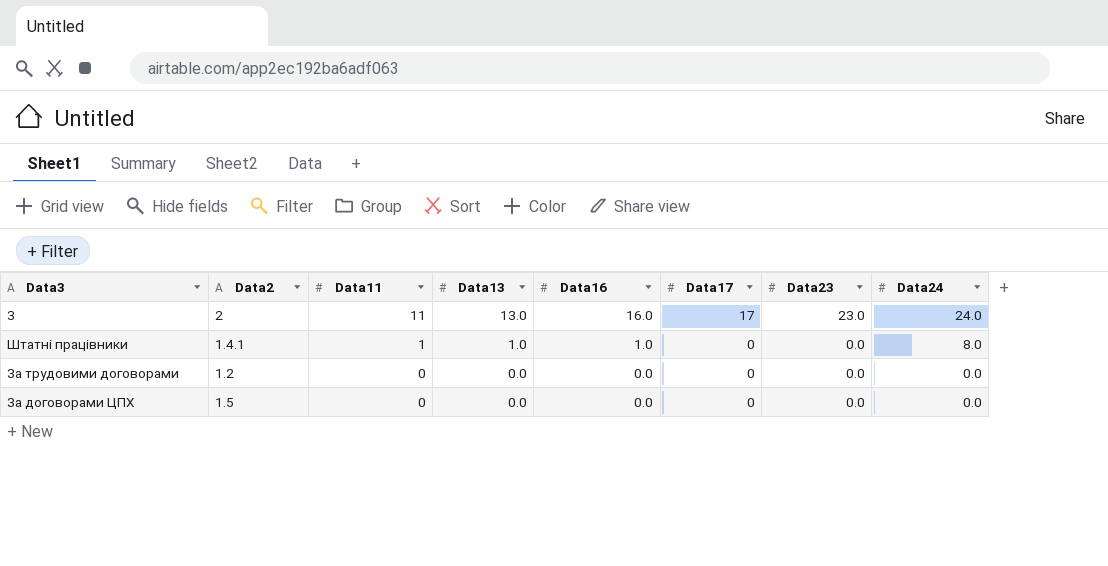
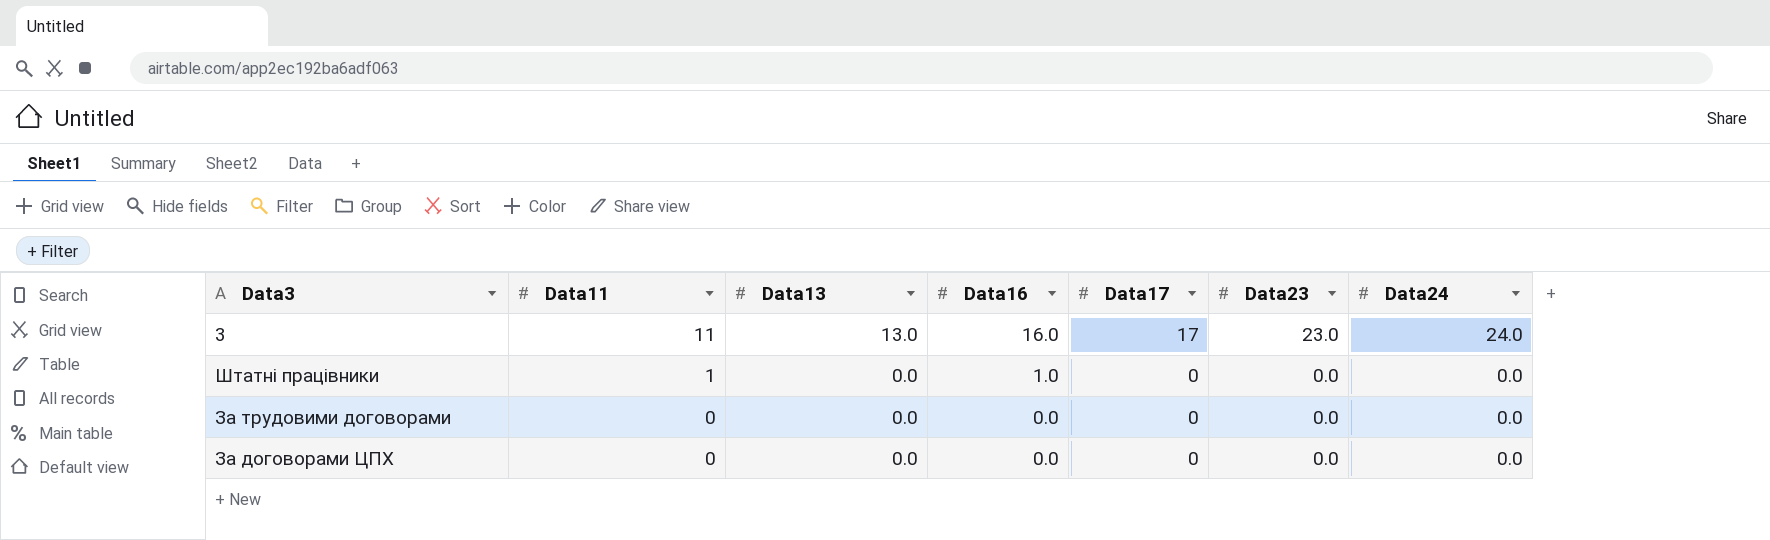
column Data2 | position: 2 -> none
Штатні працівники | Data13: 1.0 -> 0.0
Штатні працівники | Data24: 8.0 -> 0.0

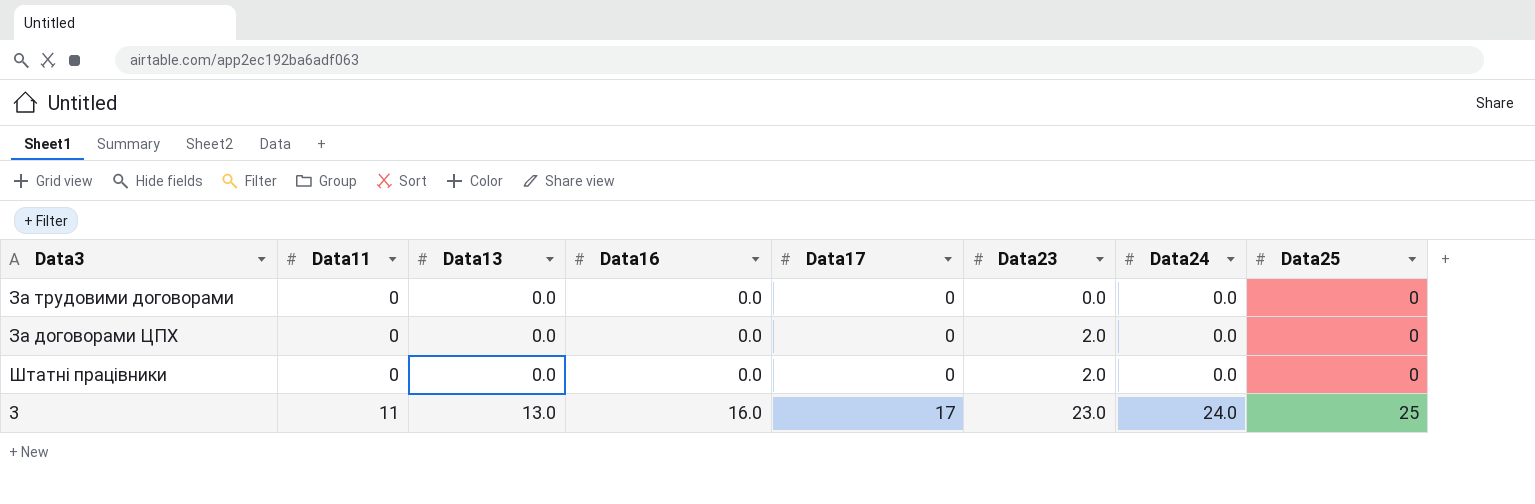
row order: Data11 descending -> Data11 ascending
column Data25 | position: none -> 8
За договорами ЦПХ | Data23: 0.0 -> 2.0
Штатні працівники | Data11: 1 -> 0
Штатні працівники | Data16: 1.0 -> 0.0
Штатні працівники | Data23: 0.0 -> 2.0

